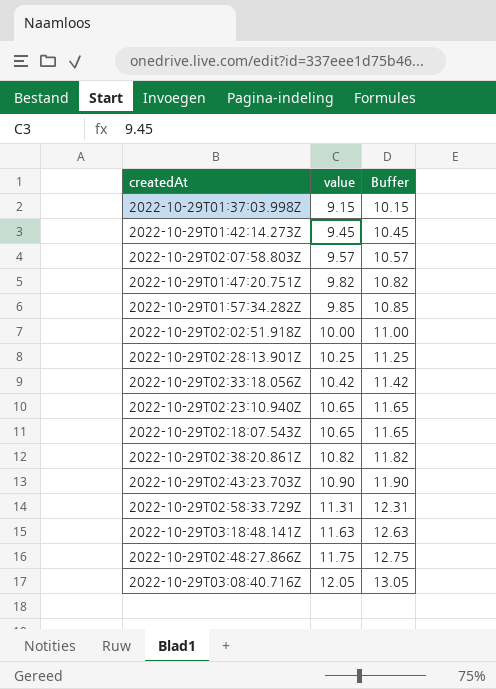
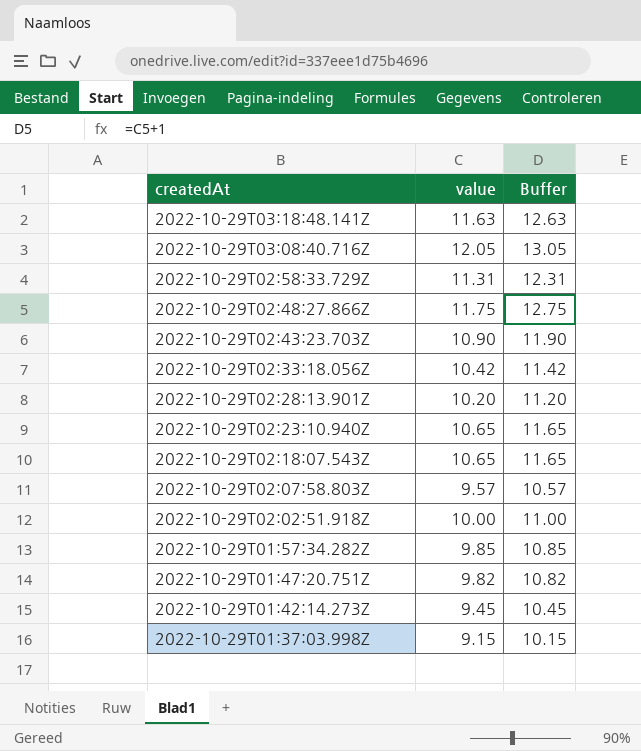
row order: value ascending -> createdAt descending
row 2022-10-29T02:38:20.861Z: 10.82 | 11.82 -> none
2022-10-29T02:28:13.901Z | value: 10.25 -> 10.20
2022-10-29T02:28:13.901Z | Buffer: 11.25 -> 11.20

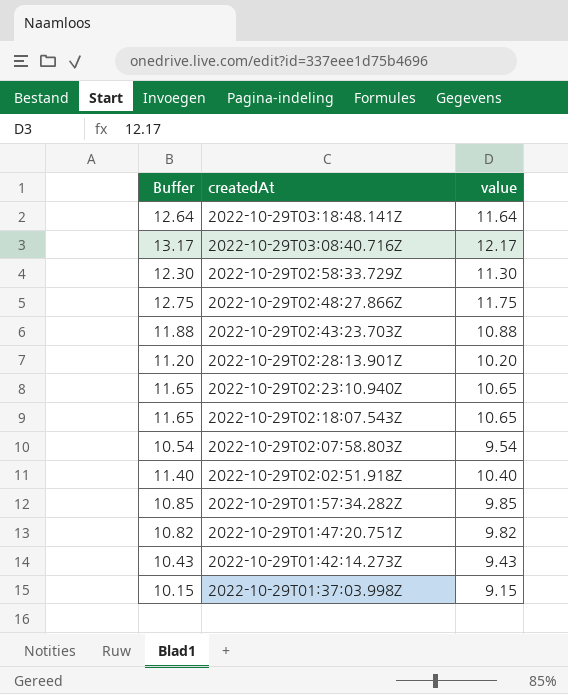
column Buffer | position: 3 -> 1
row 2022-10-29T02:33:18.056Z: 10.42 | 11.42 -> none
2022-10-29T03:18:48.141Z | Buffer: 12.63 -> 12.64
2022-10-29T03:18:48.141Z | value: 11.63 -> 11.64
2022-10-29T03:08:40.716Z | Buffer: 13.05 -> 13.17
2022-10-29T03:08:40.716Z | value: 12.05 -> 12.17
2022-10-29T02:58:33.729Z | Buffer: 12.31 -> 12.30
2022-10-29T02:58:33.729Z | value: 11.31 -> 11.30
2022-10-29T02:43:23.703Z | Buffer: 11.90 -> 11.88
2022-10-29T02:43:23.703Z | value: 10.90 -> 10.88
2022-10-29T02:07:58.803Z | Buffer: 10.57 -> 10.54
2022-10-29T02:07:58.803Z | value: 9.57 -> 9.54
2022-10-29T02:02:51.918Z | Buffer: 11.00 -> 11.40
2022-10-29T02:02:51.918Z | value: 10.00 -> 10.40
2022-10-29T01:42:14.273Z | Buffer: 10.45 -> 10.43
2022-10-29T01:42:14.273Z | value: 9.45 -> 9.43

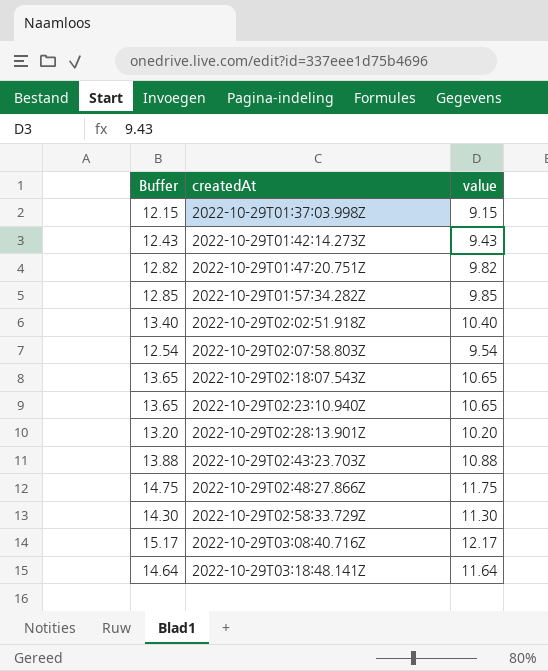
row order: createdAt descending -> createdAt ascending
column Buffer | formula: [value] + 1 -> [value] + 3

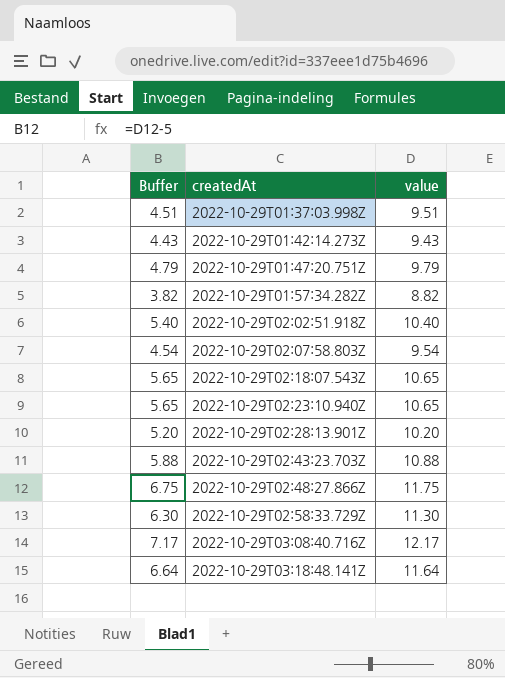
column Buffer | formula: [value] + 3 -> [value] - 5
2022-10-29T01:37:03.998Z | value: 9.15 -> 9.51
2022-10-29T01:47:20.751Z | value: 9.82 -> 9.79
2022-10-29T01:57:34.282Z | value: 9.85 -> 8.82

